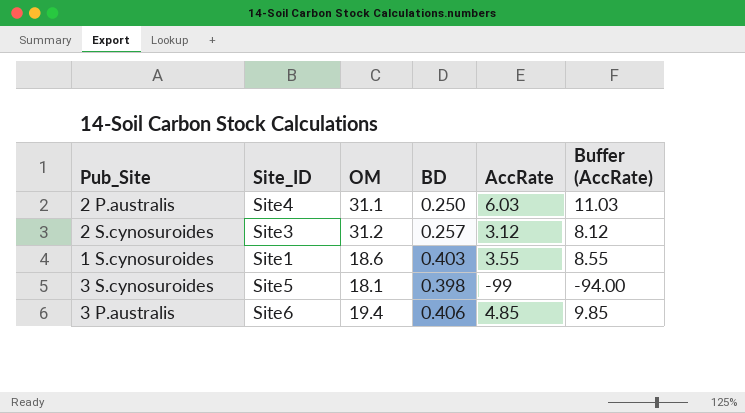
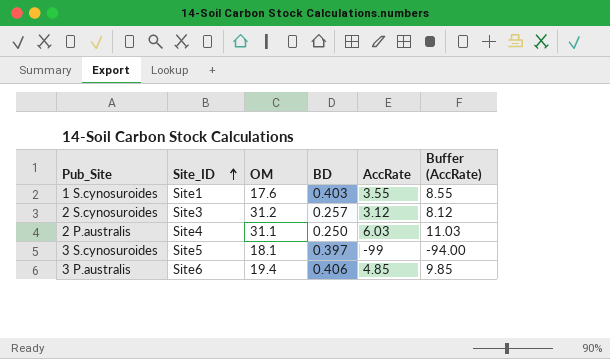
row order: none -> Site_ID ascending
1 S.cynosuroides | OM: 18.6 -> 17.6
3 S.cynosuroides | BD: 0.398 -> 0.397

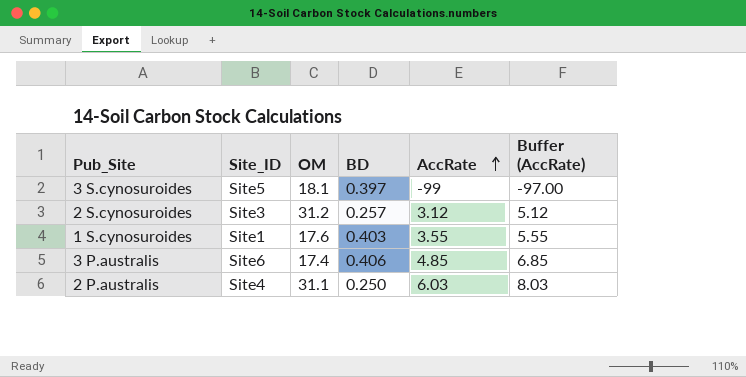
row order: Site_ID ascending -> AccRate ascending
column Buffer (AccRate) | formula: [AccRate] + 5 -> [AccRate] + 2
3 P.australis | OM: 19.4 -> 17.4

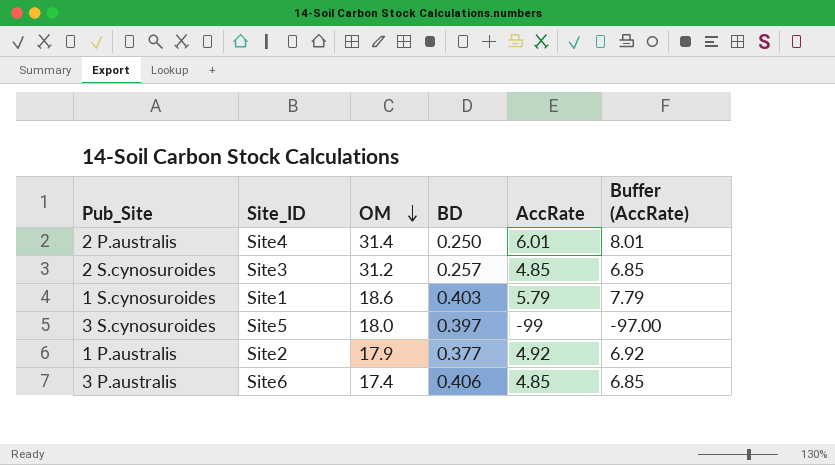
row order: AccRate ascending -> OM descending
2 P.australis | OM: 31.1 -> 31.4
2 P.australis | AccRate: 6.03 -> 6.01
2 P.australis | Buffer (AccRate): 8.03 -> 8.01
2 S.cynosuroides | AccRate: 3.12 -> 4.85
2 S.cynosuroides | Buffer (AccRate): 5.12 -> 6.85
1 S.cynosuroides | OM: 17.6 -> 18.6
1 S.cynosuroides | AccRate: 3.55 -> 5.79
1 S.cynosuroides | Buffer (AccRate): 5.55 -> 7.79
3 S.cynosuroides | OM: 18.1 -> 18.0
row 1 P.australis: none -> Site2 | 17.9 | 0.377 | 4.92 | 6.92

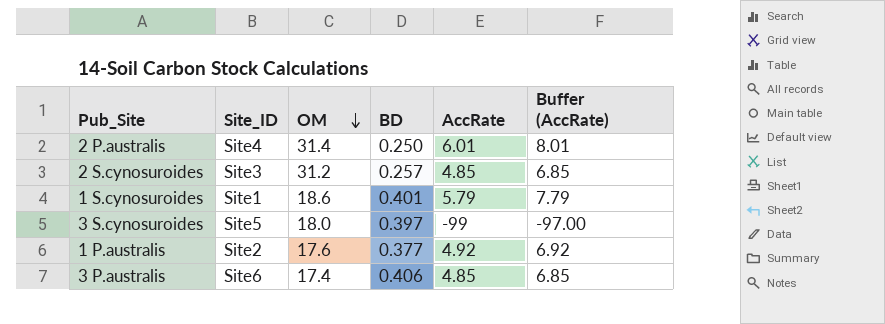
1 S.cynosuroides | BD: 0.403 -> 0.401
1 P.australis | OM: 17.9 -> 17.6

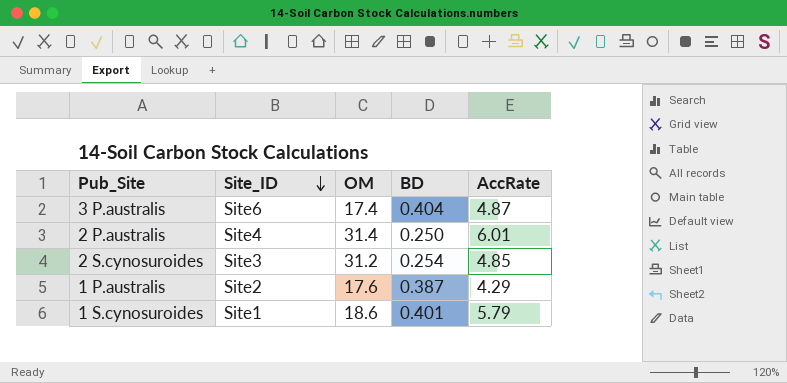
row order: OM descending -> Site_ID descending
column Buffer (AccRate) | formula: [AccRate] + 2 -> none
row 3 S.cynosuroides: Site5 | 18.0 | 0.397 | -99 | -97.00 -> none
3 P.australis | BD: 0.406 -> 0.404
3 P.australis | AccRate: 4.85 -> 4.87
2 S.cynosuroides | BD: 0.257 -> 0.254
1 P.australis | BD: 0.377 -> 0.387
1 P.australis | AccRate: 4.92 -> 4.29

